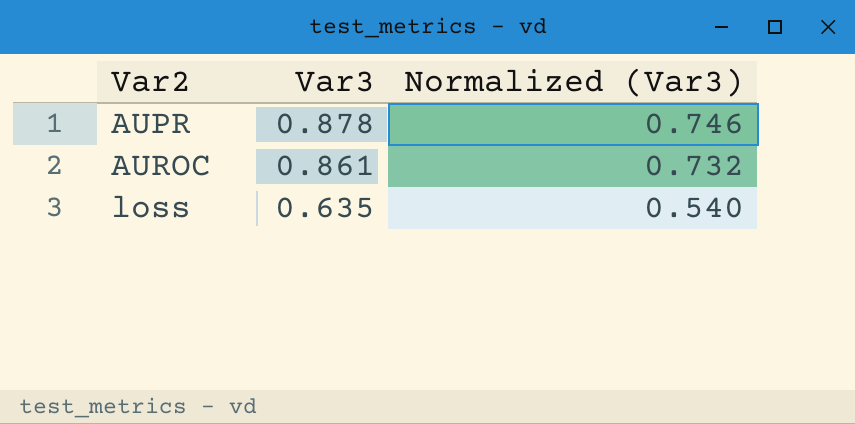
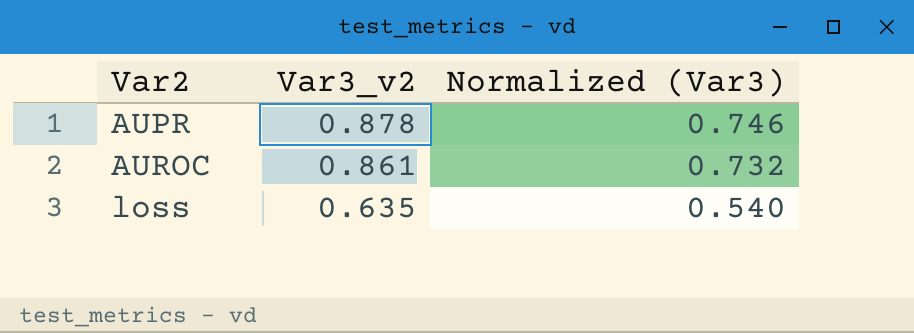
column name: Var3 -> Var3_v2

